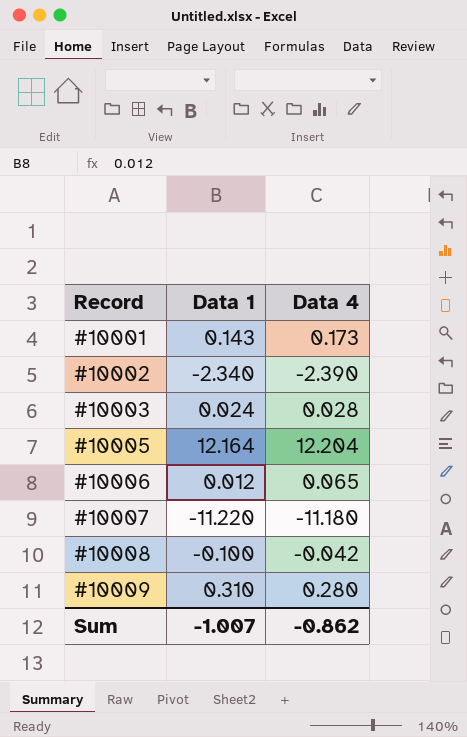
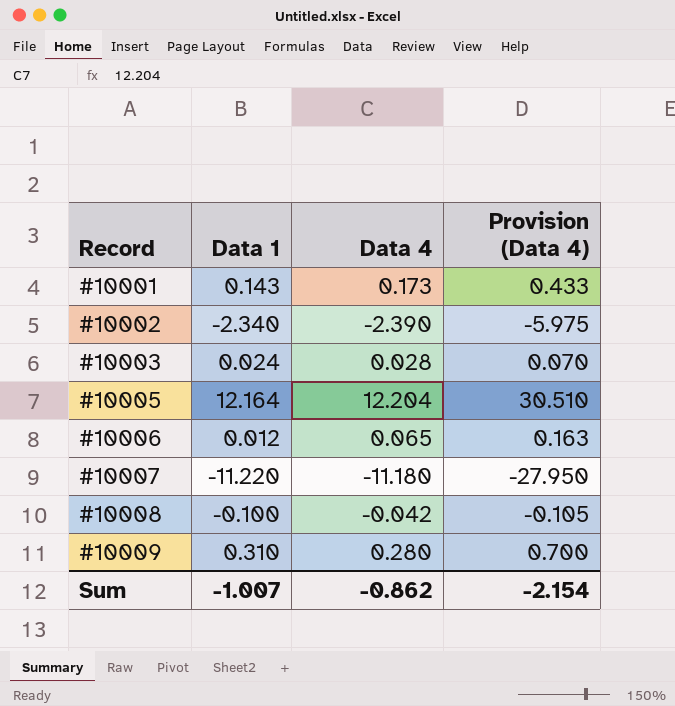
column Provision (Data 4) | formula: none -> [Data 4] * 2.5

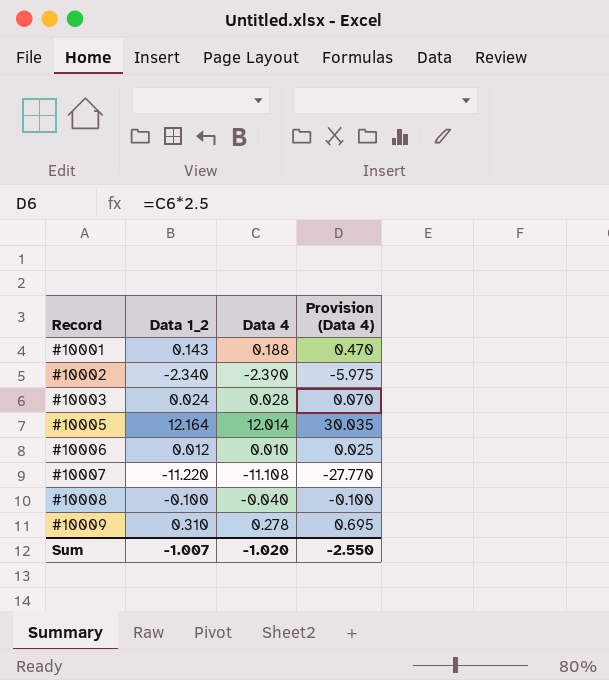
column name: Data 1 -> Data 1_2
#10001 | Data 4: 0.173 -> 0.188
#10001 | Provision (Data 4): 0.433 -> 0.470
#10005 | Data 4: 12.204 -> 12.014
#10005 | Provision (Data 4): 30.510 -> 30.035
#10006 | Data 4: 0.065 -> 0.010
#10006 | Provision (Data 4): 0.163 -> 0.025
#10007 | Data 4: -11.180 -> -11.108
#10007 | Provision (Data 4): -27.950 -> -27.770
#10008 | Data 4: -0.042 -> -0.040
#10008 | Provision (Data 4): -0.105 -> -0.100
#10009 | Data 4: 0.280 -> 0.278
#10009 | Provision (Data 4): 0.700 -> 0.695
Sum | Data 4: -0.862 -> -1.020
Sum | Provision (Data 4): -2.154 -> -2.550

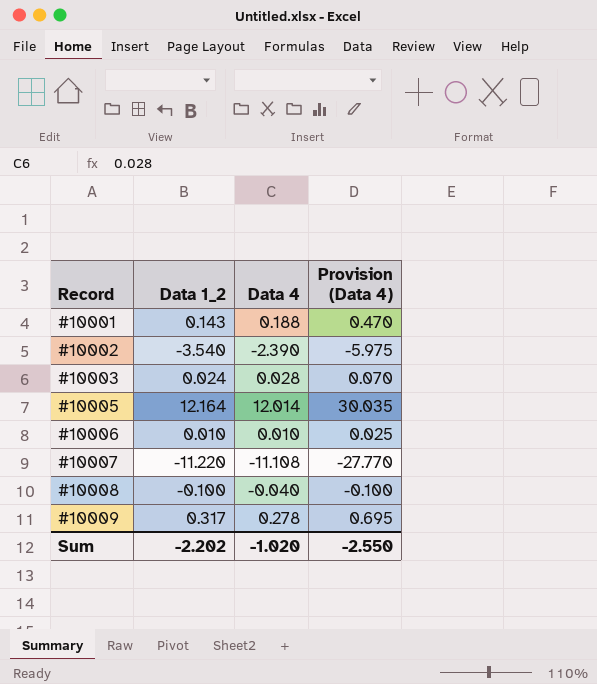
#10002 | Data 1_2: -2.340 -> -3.540
#10006 | Data 1_2: 0.012 -> 0.010
#10009 | Data 1_2: 0.310 -> 0.317
Sum | Data 1_2: -1.007 -> -2.202

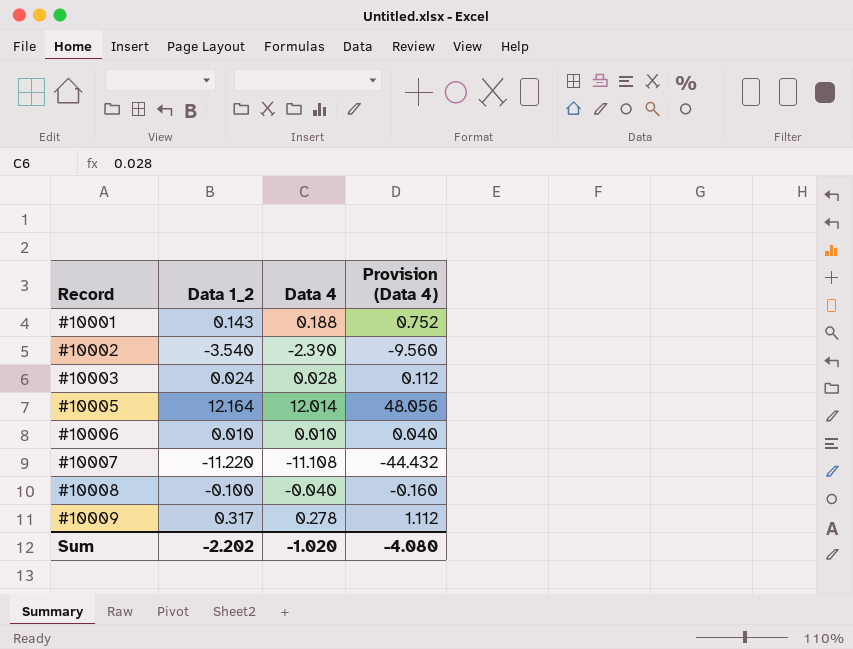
column Provision (Data 4) | formula: [Data 4] * 2.5 -> [Data 4] * 4
Sum | Provision (Data 4): -2.550 -> -4.080

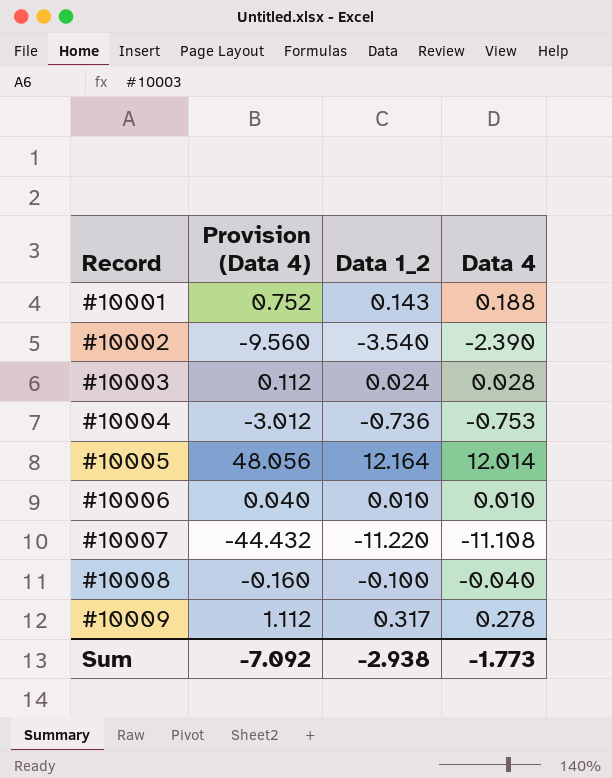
column Provision (Data 4) | position: 4 -> 2
row #10004: none -> -3.012 | -0.736 | -0.753
Sum | Provision (Data 4): -4.080 -> -7.092
Sum | Data 1_2: -2.202 -> -2.938
Sum | Data 4: -1.020 -> -1.773

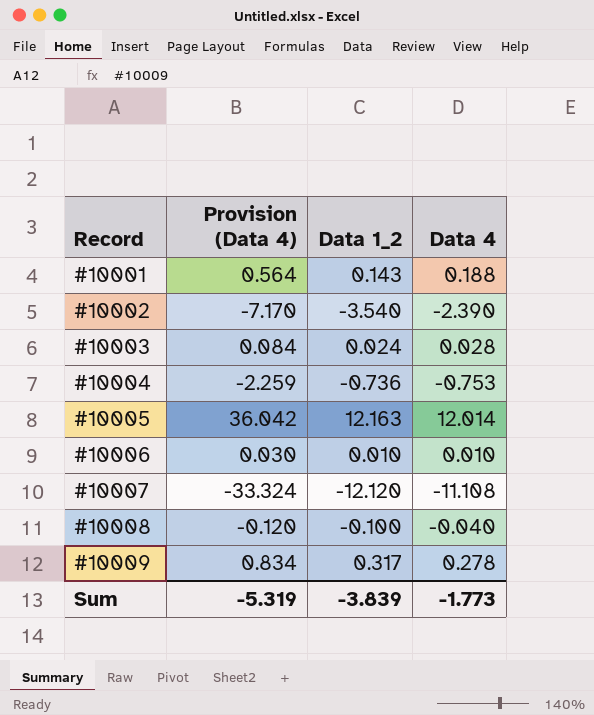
column Provision (Data 4) | formula: [Data 4] * 4 -> [Data 4] * 3
#10005 | Data 1_2: 12.164 -> 12.163
#10007 | Data 1_2: -11.220 -> -12.120
Sum | Provision (Data 4): -7.092 -> -5.319
Sum | Data 1_2: -2.938 -> -3.839

